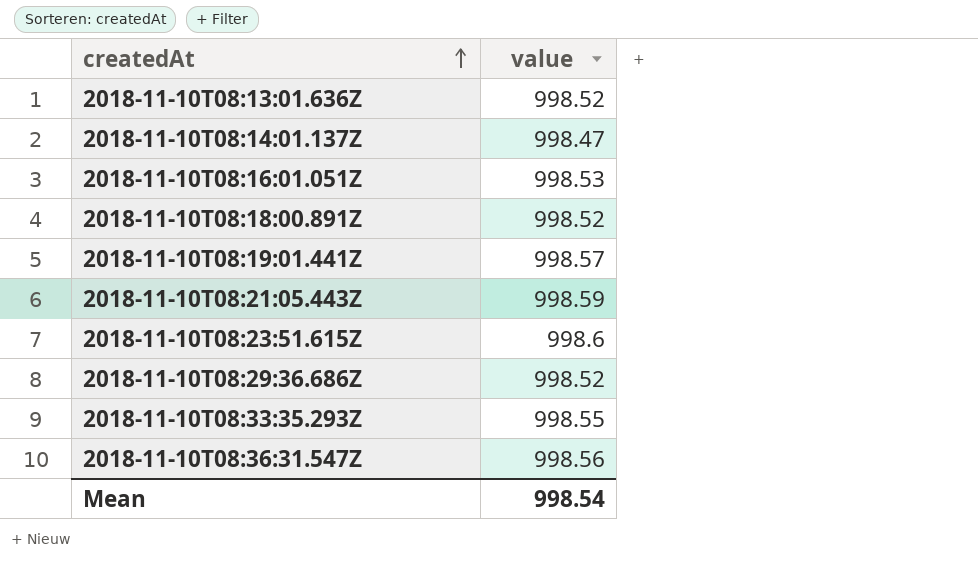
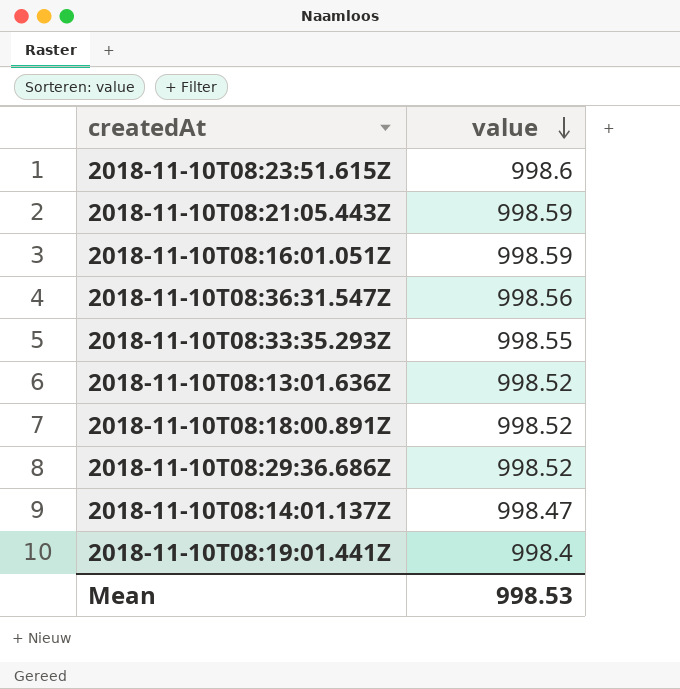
row order: createdAt ascending -> value descending
2018-11-10T08:16:01.051Z | value: 998.53 -> 998.59
2018-11-10T08:19:01.441Z | value: 998.57 -> 998.4
Mean | value: 998.54 -> 998.53

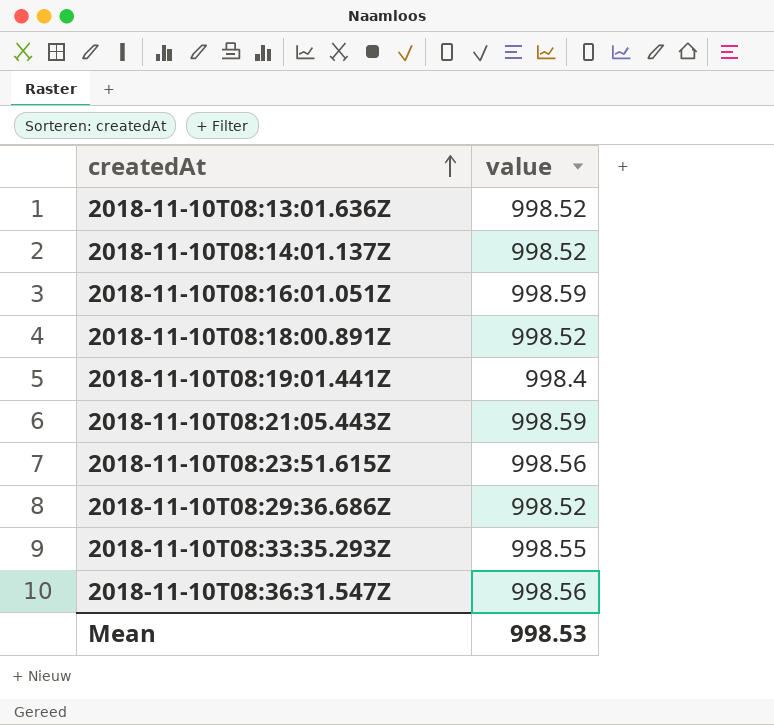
row order: value descending -> createdAt ascending
2018-11-10T08:14:01.137Z | value: 998.47 -> 998.52
2018-11-10T08:23:51.615Z | value: 998.6 -> 998.56

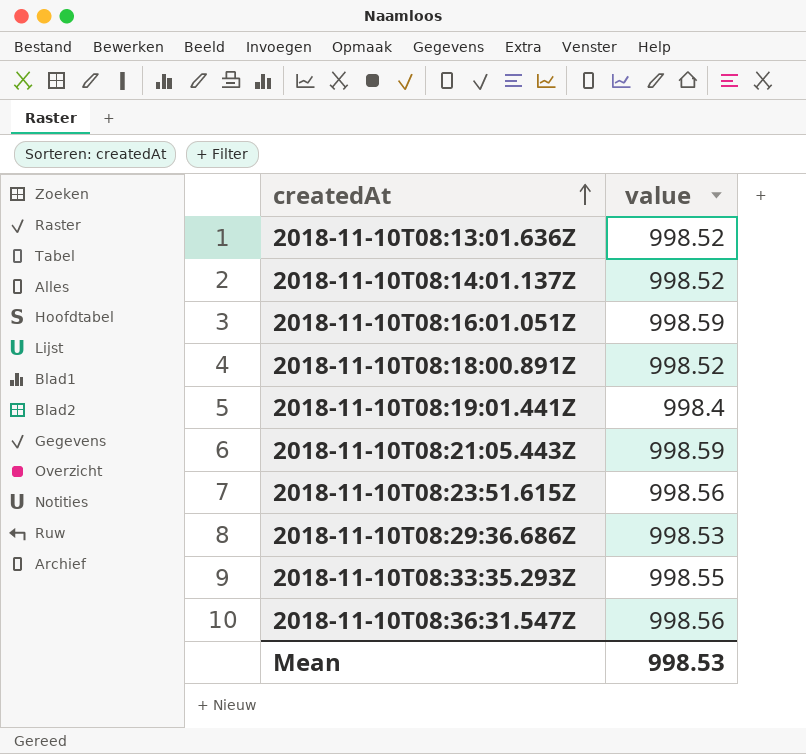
2018-11-10T08:29:36.686Z | value: 998.52 -> 998.53

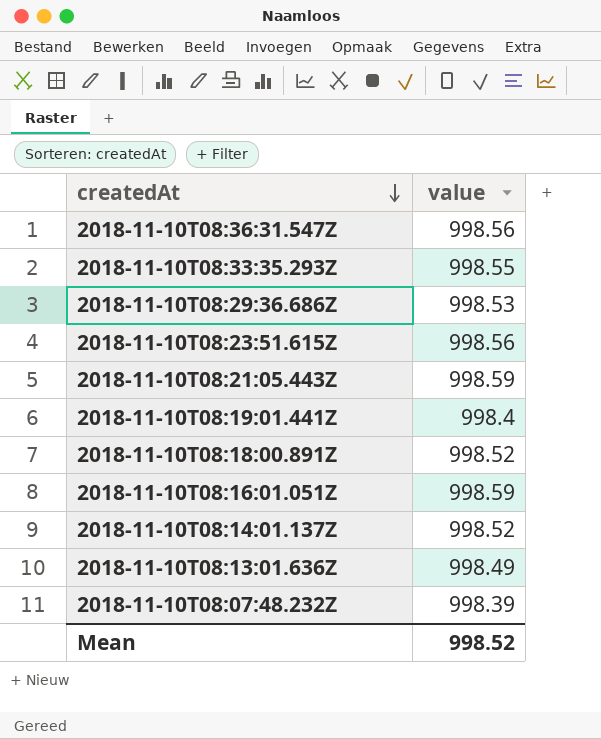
row order: createdAt ascending -> createdAt descending
2018-11-10T08:13:01.636Z | value: 998.52 -> 998.49
row 2018-11-10T08:07:48.232Z: none -> 998.39
Mean | value: 998.53 -> 998.52

